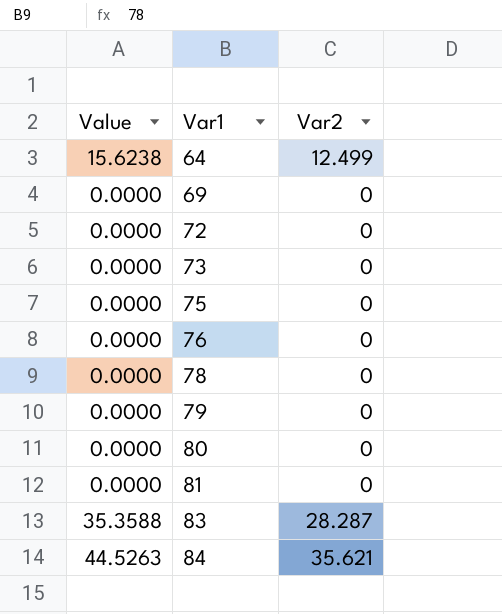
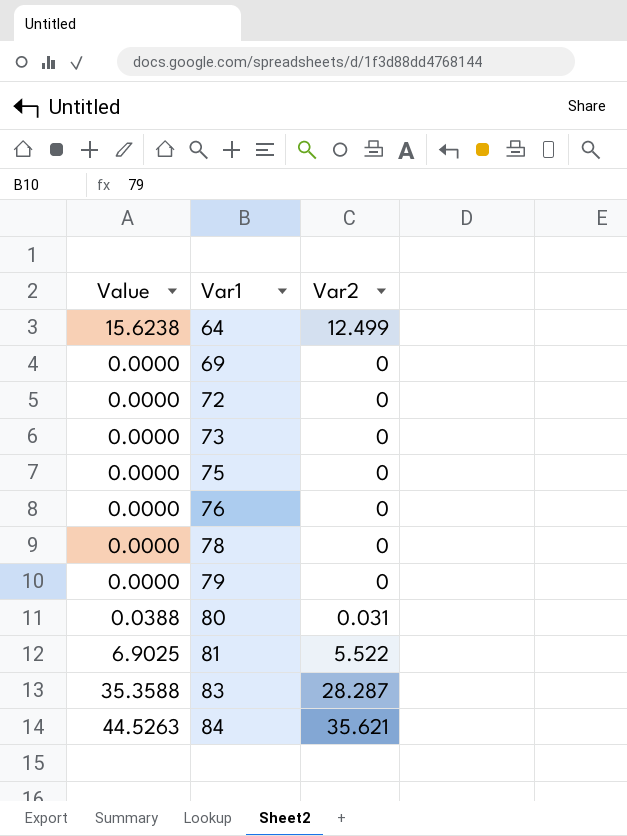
80 | Value: 0.0000 -> 0.0388
80 | Var2: 0 -> 0.031
81 | Value: 0.0000 -> 6.9025
81 | Var2: 0 -> 5.522

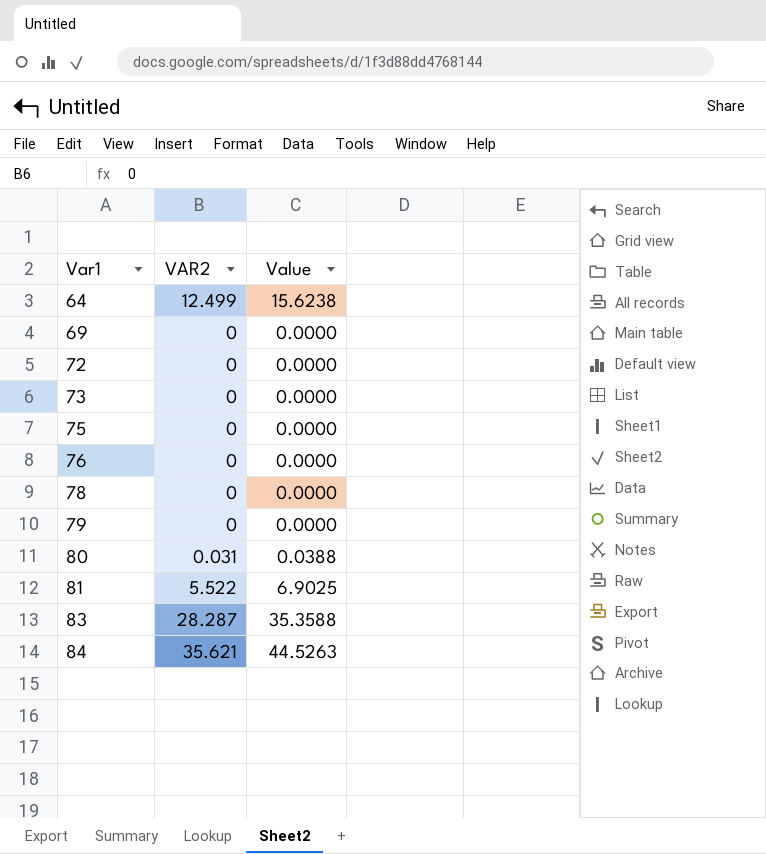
column name: Var2 -> VAR2
column Value | position: 1 -> 3

